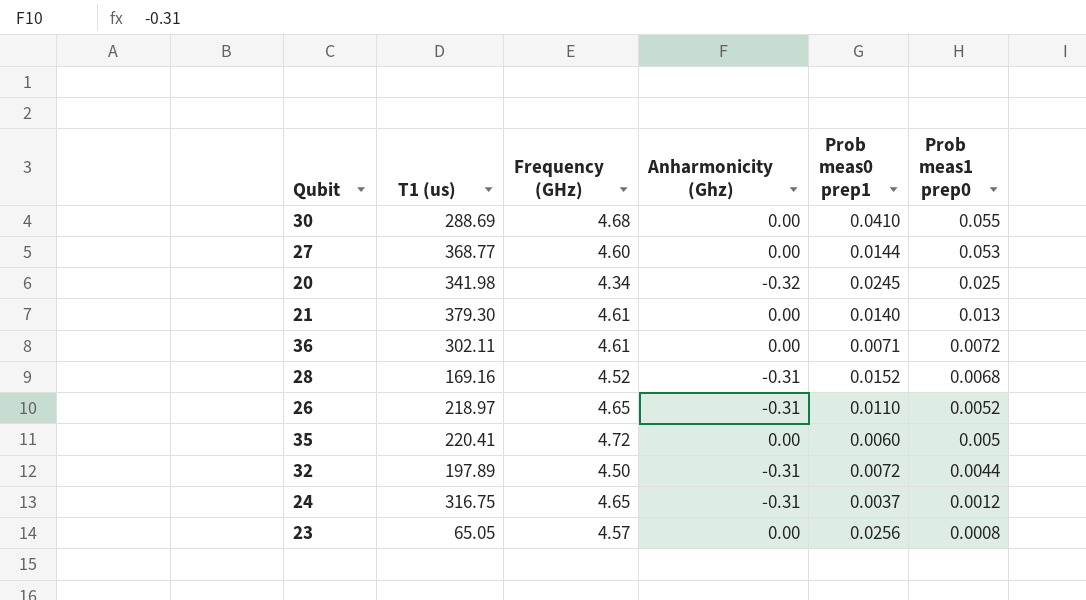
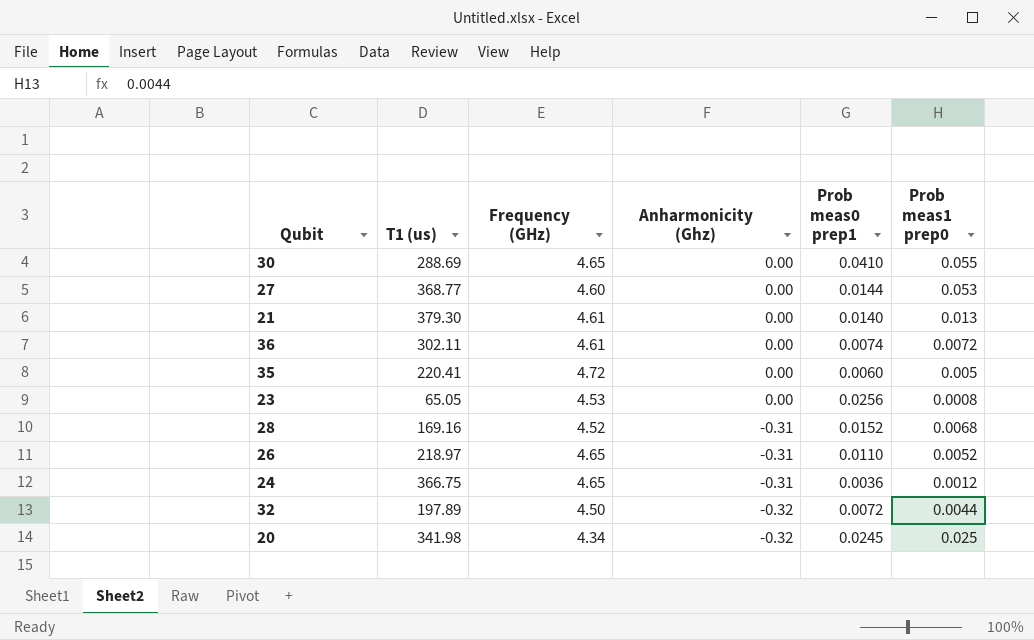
row order: Prob meas1 prep0 descending -> Anharmonicity (Ghz) descending
30 | Frequency (GHz): 4.68 -> 4.65
36 | Prob meas0 prep1: 0.0071 -> 0.0074
23 | Frequency (GHz): 4.57 -> 4.53
24 | T1 (us): 316.75 -> 366.75
24 | Prob meas0 prep1: 0.0037 -> 0.0036
32 | Anharmonicity (Ghz): -0.31 -> -0.32

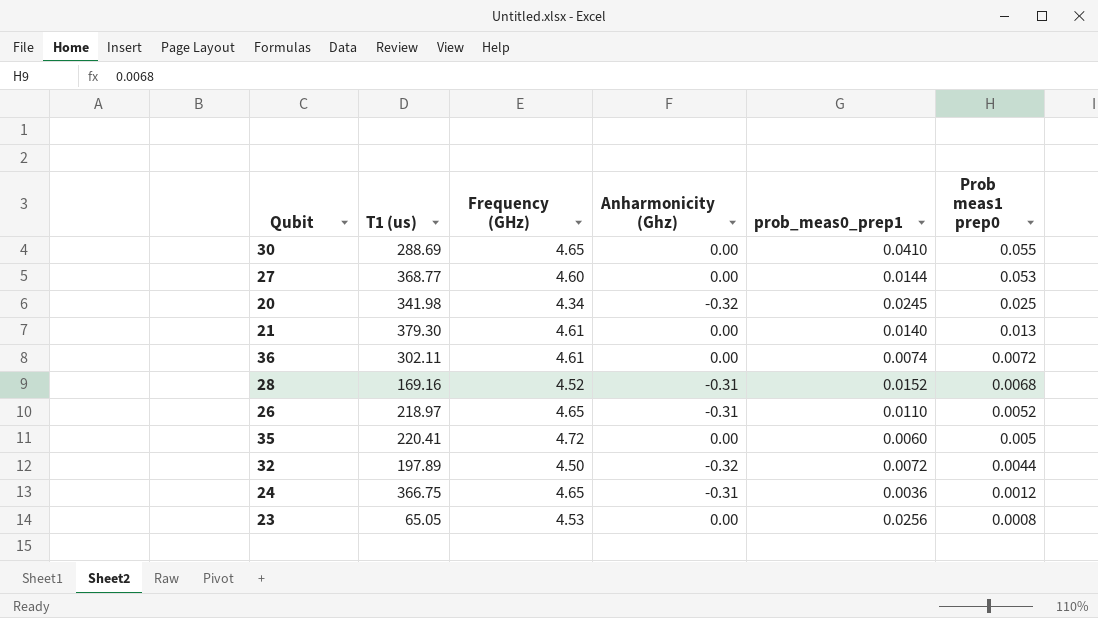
row order: Anharmonicity (Ghz) descending -> Prob meas1 prep0 descending
column name: Prob meas0 prep1 -> prob_meas0_prep1

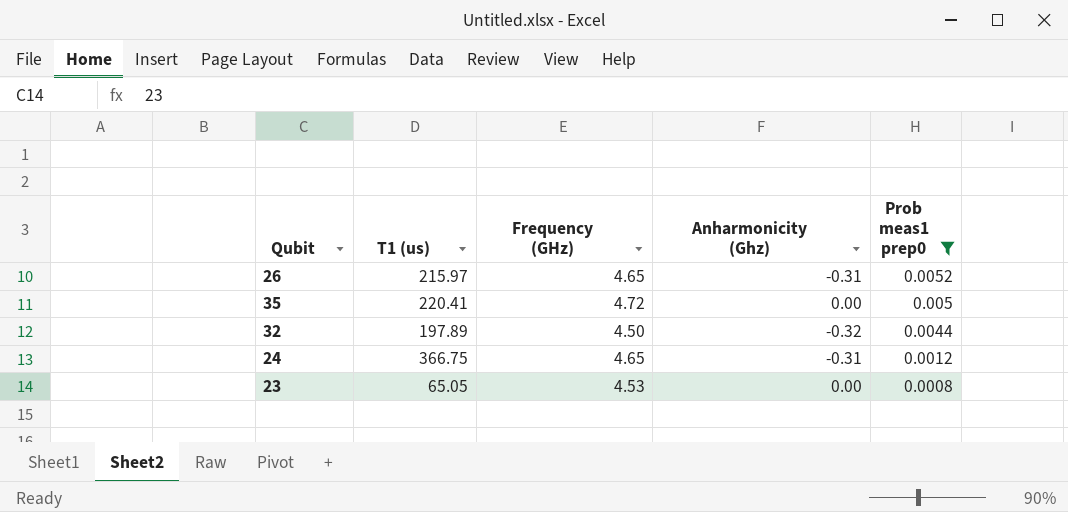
filter: none -> Prob meas1 prep0 <= 0.0052
column prob_meas0_prep1 | position: 5 -> none
26 | T1 (us): 218.97 -> 215.97

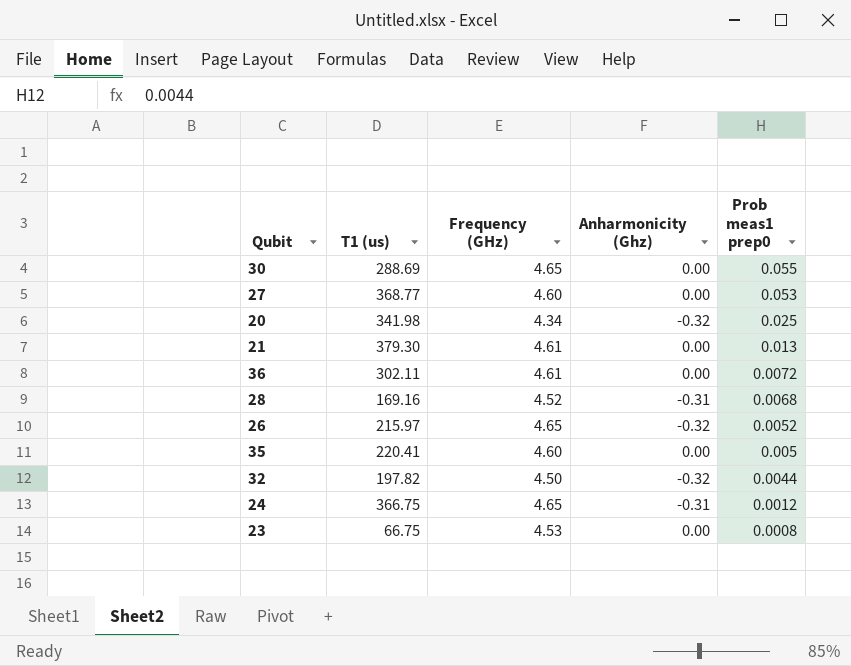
filter: Prob meas1 prep0 <= 0.0052 -> none
26 | Anharmonicity (Ghz): -0.31 -> -0.32
35 | Frequency (GHz): 4.72 -> 4.60
32 | T1 (us): 197.89 -> 197.82
23 | T1 (us): 65.05 -> 66.75

